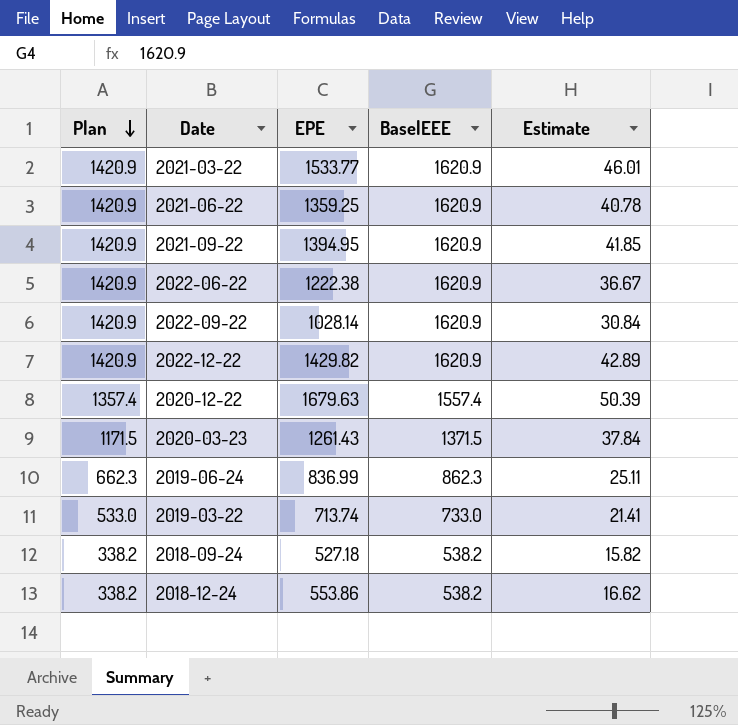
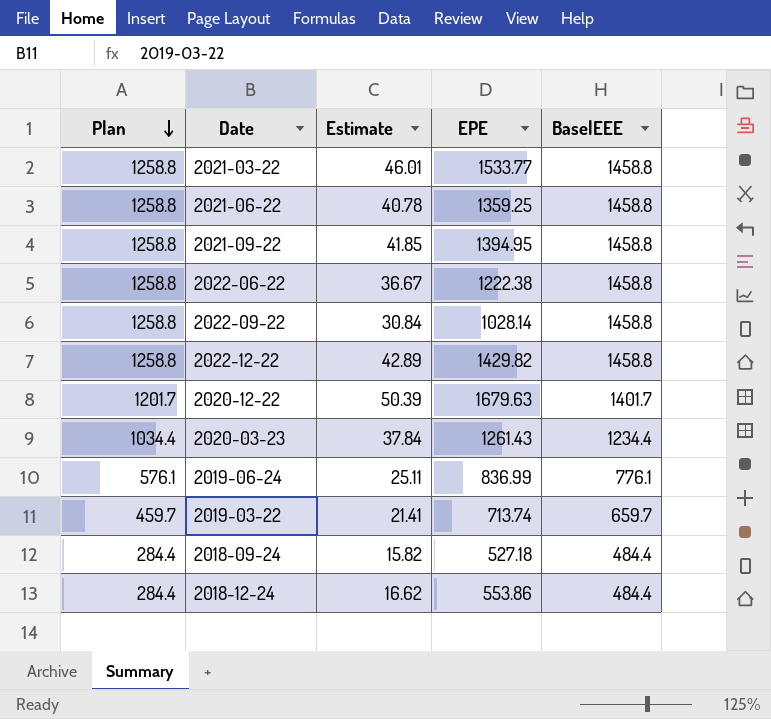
column Estimate | position: 5 -> 3
2021-03-22 | Plan: 1420.9 -> 1258.8
2021-03-22 | BaselEEE: 1620.9 -> 1458.8
2021-06-22 | Plan: 1420.9 -> 1258.8
2021-06-22 | BaselEEE: 1620.9 -> 1458.8
2021-09-22 | Plan: 1420.9 -> 1258.8
2021-09-22 | BaselEEE: 1620.9 -> 1458.8
2022-06-22 | Plan: 1420.9 -> 1258.8
2022-06-22 | BaselEEE: 1620.9 -> 1458.8
2022-09-22 | Plan: 1420.9 -> 1258.8
2022-09-22 | BaselEEE: 1620.9 -> 1458.8
2022-12-22 | Plan: 1420.9 -> 1258.8
2022-12-22 | BaselEEE: 1620.9 -> 1458.8
2020-12-22 | Plan: 1357.4 -> 1201.7
2020-12-22 | BaselEEE: 1557.4 -> 1401.7
2020-03-23 | Plan: 1171.5 -> 1034.4
2020-03-23 | BaselEEE: 1371.5 -> 1234.4
2019-06-24 | Plan: 662.3 -> 576.1
2019-06-24 | BaselEEE: 862.3 -> 776.1
2019-03-22 | Plan: 533.0 -> 459.7
2019-03-22 | BaselEEE: 733.0 -> 659.7
2018-09-24 | Plan: 338.2 -> 284.4
2018-09-24 | BaselEEE: 538.2 -> 484.4
2018-12-24 | Plan: 338.2 -> 284.4
2018-12-24 | BaselEEE: 538.2 -> 484.4

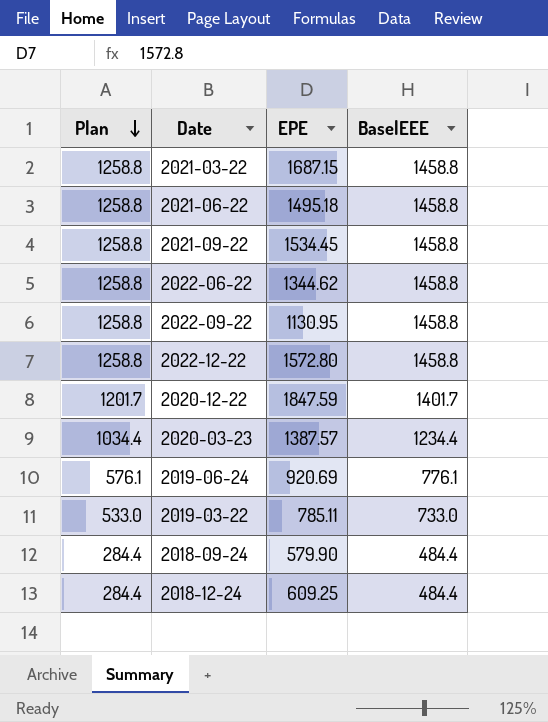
column Estimate | formula: [EPE] * 0.03 -> none
2021-03-22 | EPE: 1533.77 -> 1687.15
2021-06-22 | EPE: 1359.25 -> 1495.18
2021-09-22 | EPE: 1394.95 -> 1534.45
2022-06-22 | EPE: 1222.38 -> 1344.62
2022-09-22 | EPE: 1028.14 -> 1130.95
2022-12-22 | EPE: 1429.82 -> 1572.80
2020-12-22 | EPE: 1679.63 -> 1847.59
2020-03-23 | EPE: 1261.43 -> 1387.57
2019-06-24 | EPE: 836.99 -> 920.69
2019-03-22 | Plan: 459.7 -> 533.0
2019-03-22 | EPE: 713.74 -> 785.11
2019-03-22 | BaselEEE: 659.7 -> 733.0
2018-09-24 | EPE: 527.18 -> 579.90
2018-12-24 | EPE: 553.86 -> 609.25

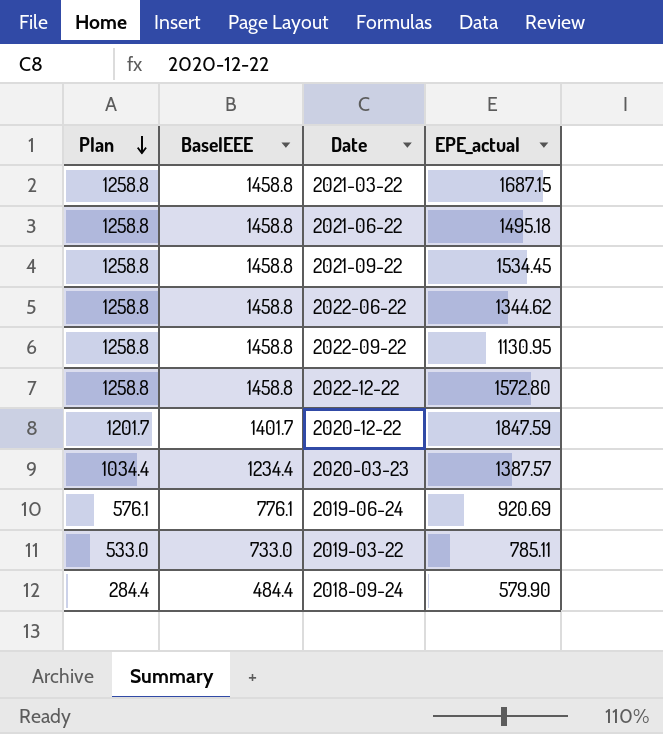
column BaselEEE | position: 4 -> 2
column name: EPE -> EPE_actual
row 2018-12-24: 284.4 | 609.25 | 484.4 -> none

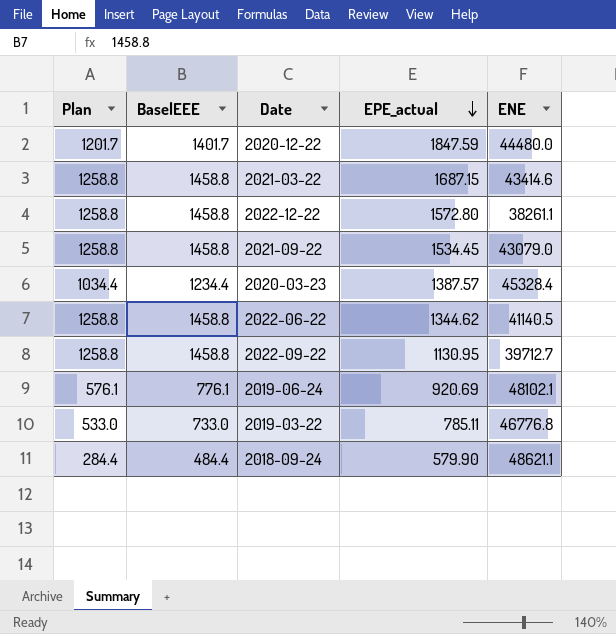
row order: Plan descending -> EPE_actual descending
column ENE | position: none -> 5
row 2021-06-22: 1258.8 | 1458.8 | 1495.18 -> none

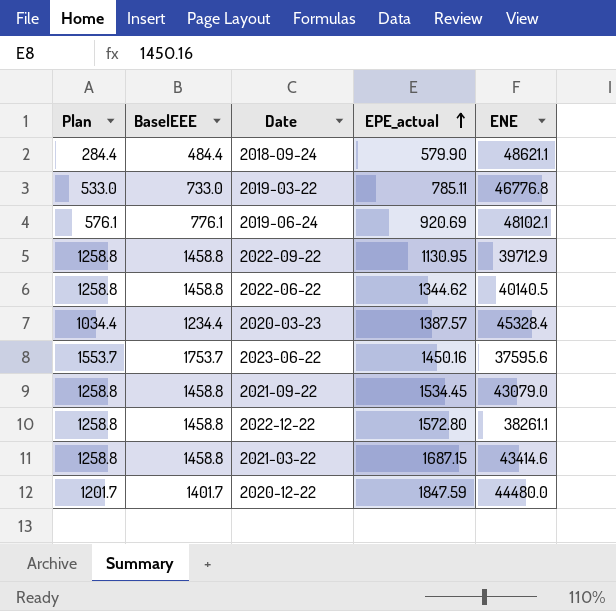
row order: EPE_actual descending -> EPE_actual ascending
2022-09-22 | ENE: 39712.7 -> 39712.9
2022-06-22 | ENE: 41140.5 -> 40140.5
row 2023-06-22: none -> 1553.7 | 1753.7 | 1450.16 | 37595.6

